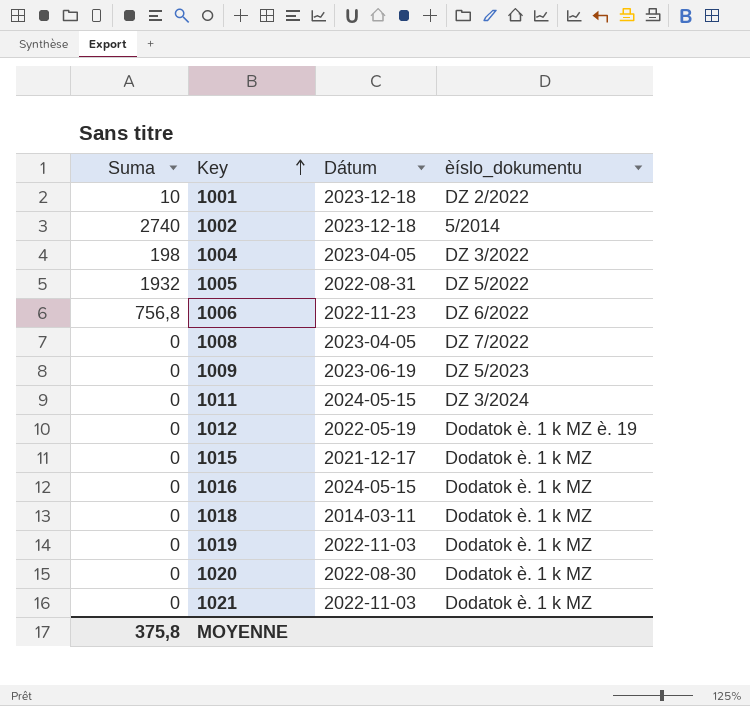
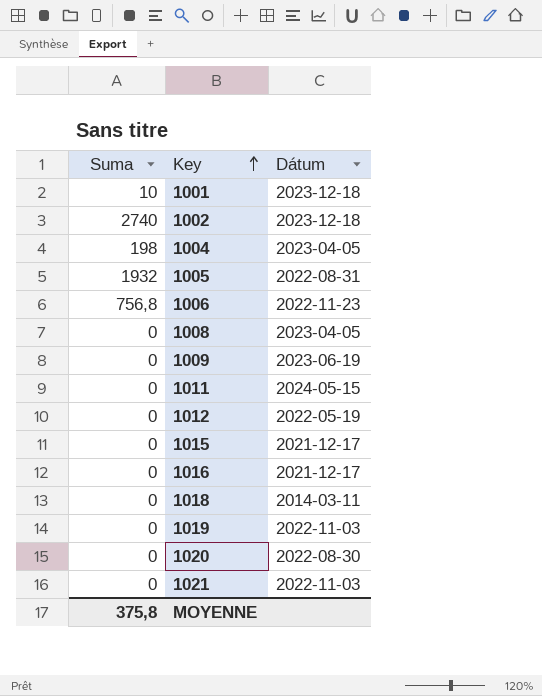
column èíslo_dokumentu | position: 4 -> none
1016 | Dátum: 2024-05-15 -> 2021-12-17

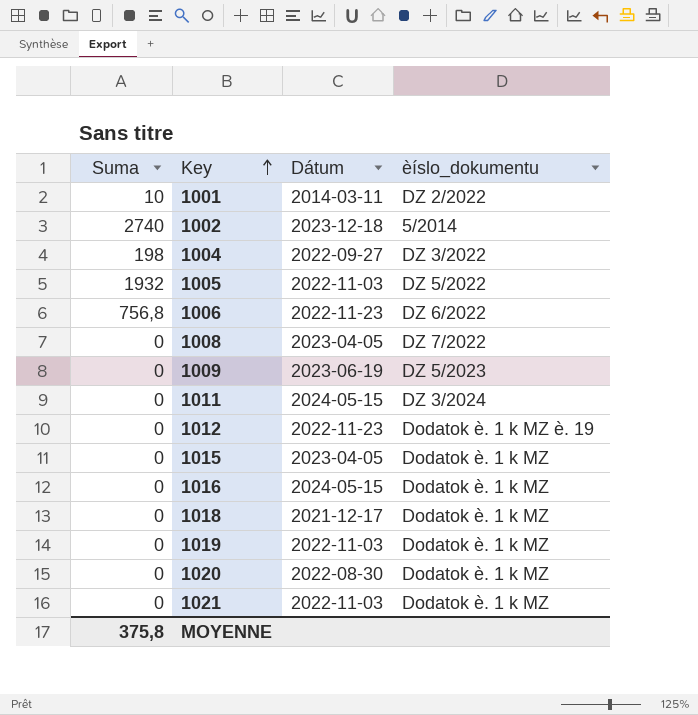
column èíslo_dokumentu | position: none -> 4
1001 | Dátum: 2023-12-18 -> 2014-03-11
1004 | Dátum: 2023-04-05 -> 2022-09-27
1005 | Dátum: 2022-08-31 -> 2022-11-03
1012 | Dátum: 2022-05-19 -> 2022-11-23
1015 | Dátum: 2021-12-17 -> 2023-04-05
1016 | Dátum: 2021-12-17 -> 2024-05-15
1018 | Dátum: 2014-03-11 -> 2021-12-17

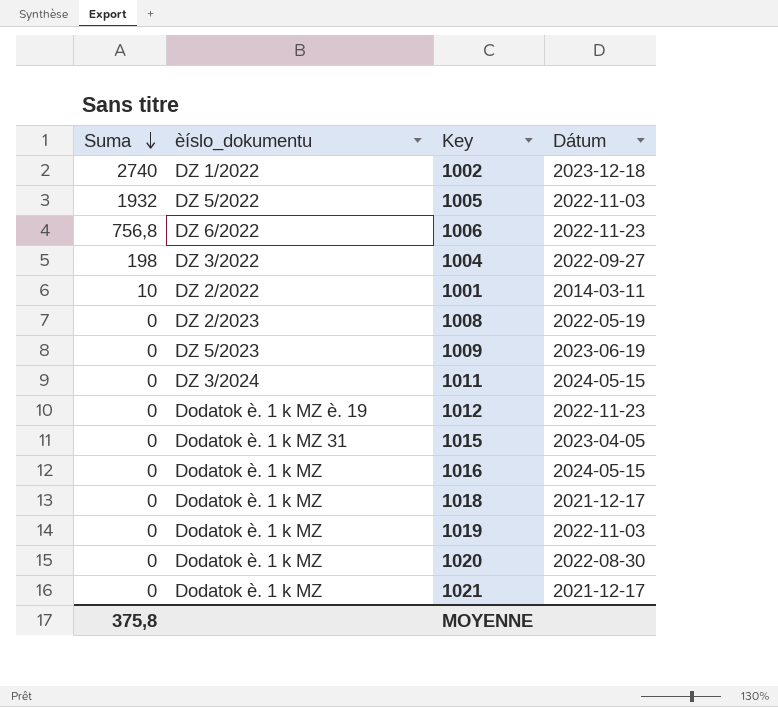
row order: Key ascending -> Suma descending
column èíslo_dokumentu | position: 4 -> 2
1002 | èíslo_dokumentu: 5/2014 -> DZ 1/2022
1008 | èíslo_dokumentu: DZ 7/2022 -> DZ 2/2023
1008 | Dátum: 2023-04-05 -> 2022-05-19
1015 | èíslo_dokumentu: Dodatok è. 1 k MZ -> Dodatok è. 1 k MZ 31
1021 | Dátum: 2022-11-03 -> 2021-12-17

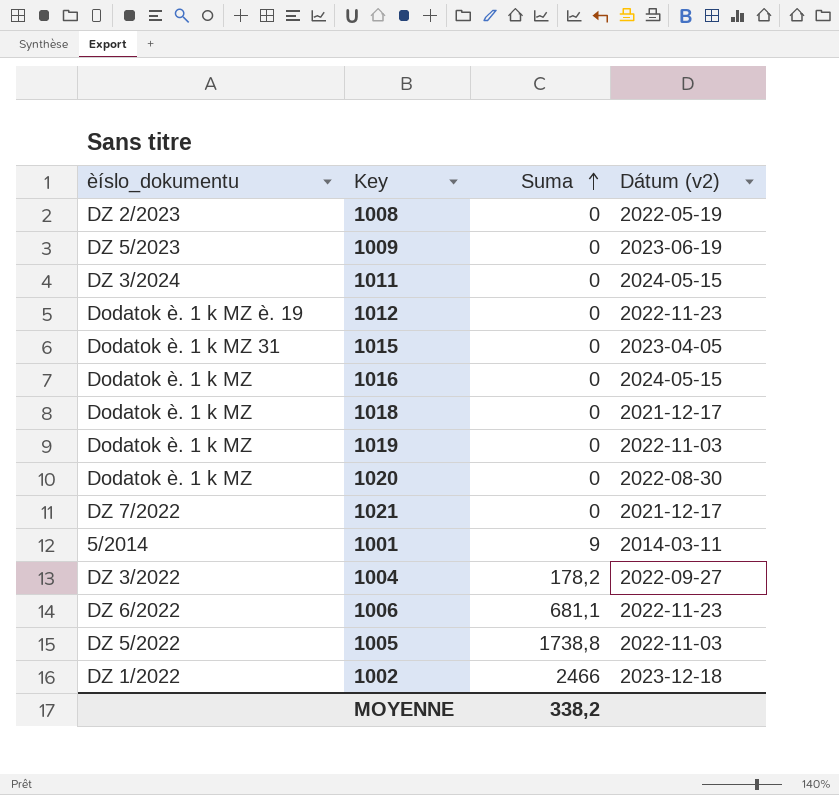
row order: Suma descending -> Suma ascending
column Suma | position: 1 -> 3
column name: Dátum -> Dátum (v2)
1021 | èíslo_dokumentu: Dodatok è. 1 k MZ -> DZ 7/2022
1001 | èíslo_dokumentu: DZ 2/2022 -> 5/2014
1001 | Suma: 10 -> 9
1004 | Suma: 198 -> 178,2
1006 | Suma: 756,8 -> 681,1
1005 | Suma: 1932 -> 1738,8
1002 | Suma: 2740 -> 2466
MOYENNE | Suma: 375,8 -> 338,2

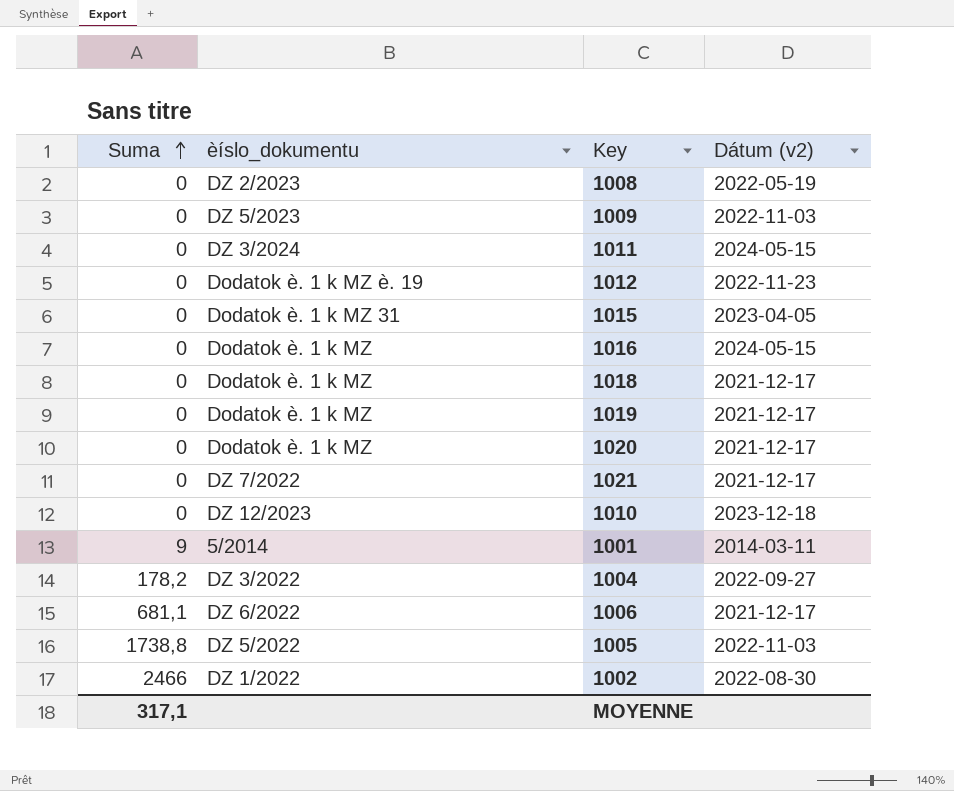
column Suma | position: 3 -> 1
1009 | Dátum (v2): 2023-06-19 -> 2022-11-03
1019 | Dátum (v2): 2022-11-03 -> 2021-12-17
1020 | Dátum (v2): 2022-08-30 -> 2021-12-17
row 1010: none -> 0 | DZ 12/2023 | 2023-12-18
1006 | Dátum (v2): 2022-11-23 -> 2021-12-17
1002 | Dátum (v2): 2023-12-18 -> 2022-08-30
MOYENNE | Suma: 338,2 -> 317,1

